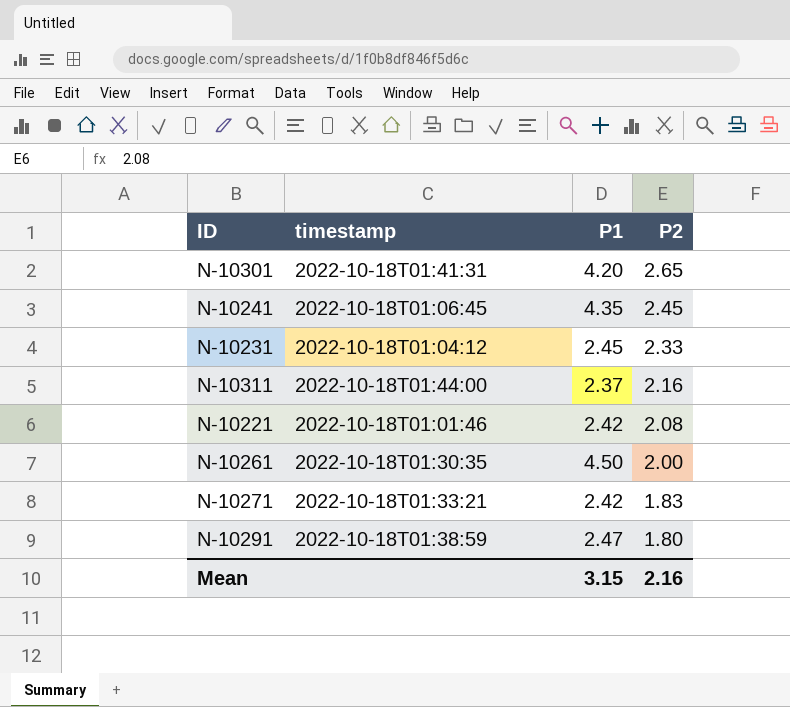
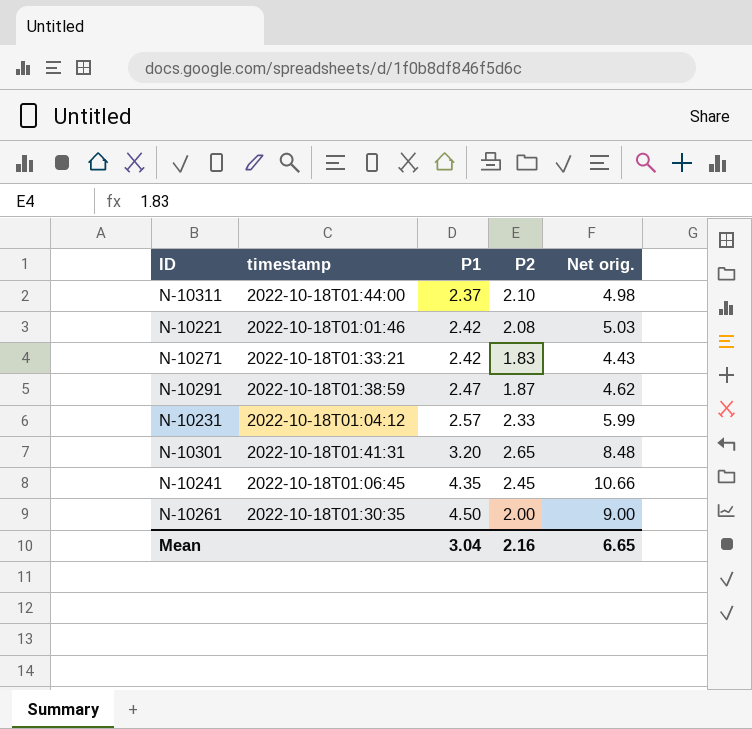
row order: P2 descending -> P1 ascending
column Net orig. | formula: none -> [P1] * [P2]
N-10311 | P2: 2.16 -> 2.10
N-10291 | P2: 1.80 -> 1.87
N-10231 | P1: 2.45 -> 2.57
N-10301 | P1: 4.20 -> 3.20
Mean | P1: 3.15 -> 3.04

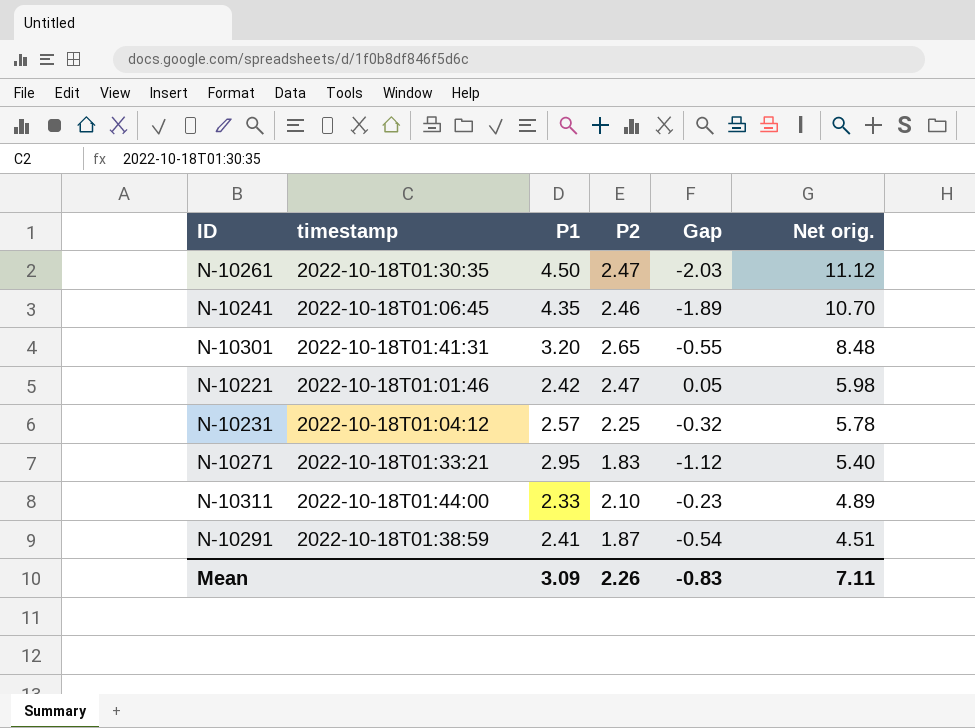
row order: P1 ascending -> Net orig. descending
column Gap | formula: none -> [P2] - [P1]
N-10261 | P2: 2.00 -> 2.47
N-10261 | Net orig.: 9.00 -> 11.12
N-10241 | P2: 2.45 -> 2.46
N-10241 | Net orig.: 10.66 -> 10.70
N-10221 | P2: 2.08 -> 2.47
N-10221 | Net orig.: 5.03 -> 5.98
N-10231 | P2: 2.33 -> 2.25
N-10231 | Net orig.: 5.99 -> 5.78
N-10271 | P1: 2.42 -> 2.95
N-10271 | Net orig.: 4.43 -> 5.40
N-10311 | P1: 2.37 -> 2.33
N-10311 | Net orig.: 4.98 -> 4.89
N-10291 | P1: 2.47 -> 2.41
N-10291 | Net orig.: 4.62 -> 4.51
Mean | P1: 3.04 -> 3.09
Mean | P2: 2.16 -> 2.26
Mean | Net orig.: 6.65 -> 7.11

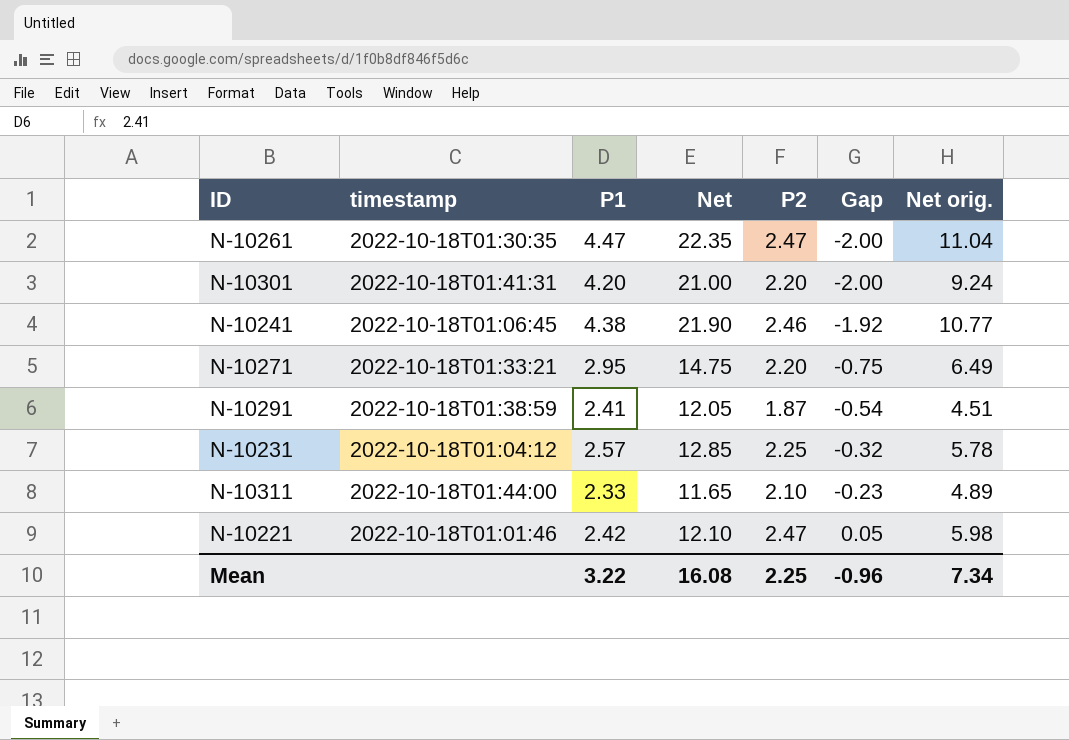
row order: Net orig. descending -> Gap ascending
column Net | formula: none -> [P1] * 5
N-10261 | P1: 4.50 -> 4.47
N-10261 | Gap: -2.03 -> -2.00
N-10261 | Net orig.: 11.12 -> 11.04
N-10301 | P1: 3.20 -> 4.20
N-10301 | P2: 2.65 -> 2.20
N-10301 | Gap: -0.55 -> -2.00
N-10301 | Net orig.: 8.48 -> 9.24
N-10241 | P1: 4.35 -> 4.38
N-10241 | Gap: -1.89 -> -1.92
N-10241 | Net orig.: 10.70 -> 10.77
N-10271 | P2: 1.83 -> 2.20
N-10271 | Gap: -1.12 -> -0.75
N-10271 | Net orig.: 5.40 -> 6.49
Mean | P1: 3.09 -> 3.22
Mean | P2: 2.26 -> 2.25
Mean | Gap: -0.83 -> -0.96
Mean | Net orig.: 7.11 -> 7.34

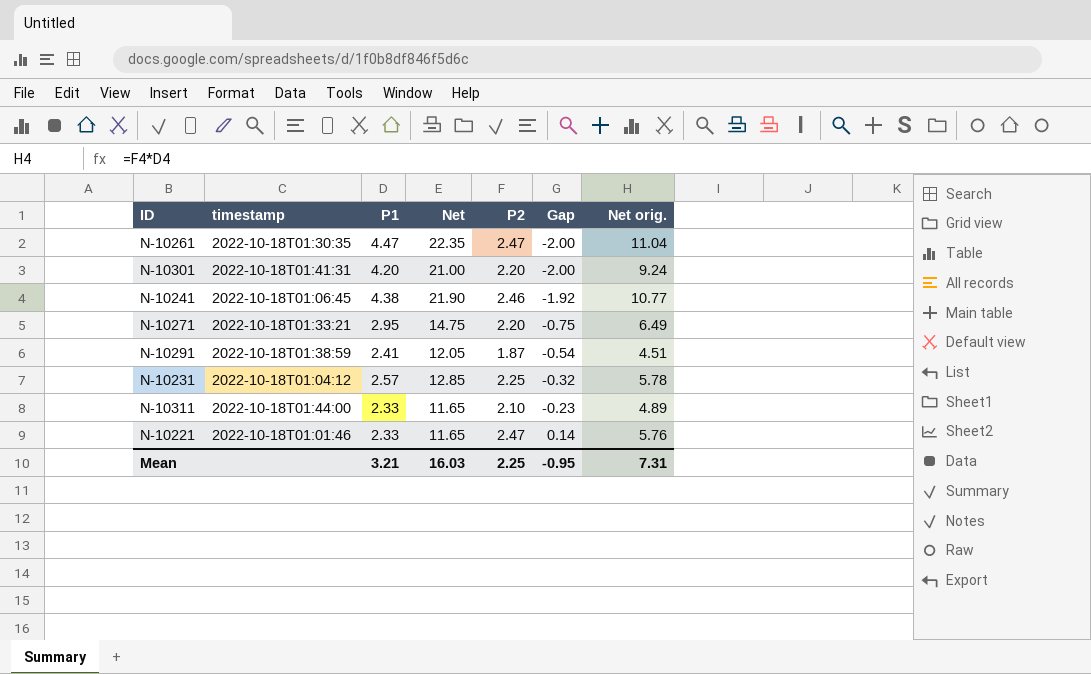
N-10221 | P1: 2.42 -> 2.33
N-10221 | Net: 12.10 -> 11.65
N-10221 | Gap: 0.05 -> 0.14
N-10221 | Net orig.: 5.98 -> 5.76
Mean | P1: 3.22 -> 3.21
Mean | Net: 16.08 -> 16.03
Mean | Gap: -0.96 -> -0.95
Mean | Net orig.: 7.34 -> 7.31

